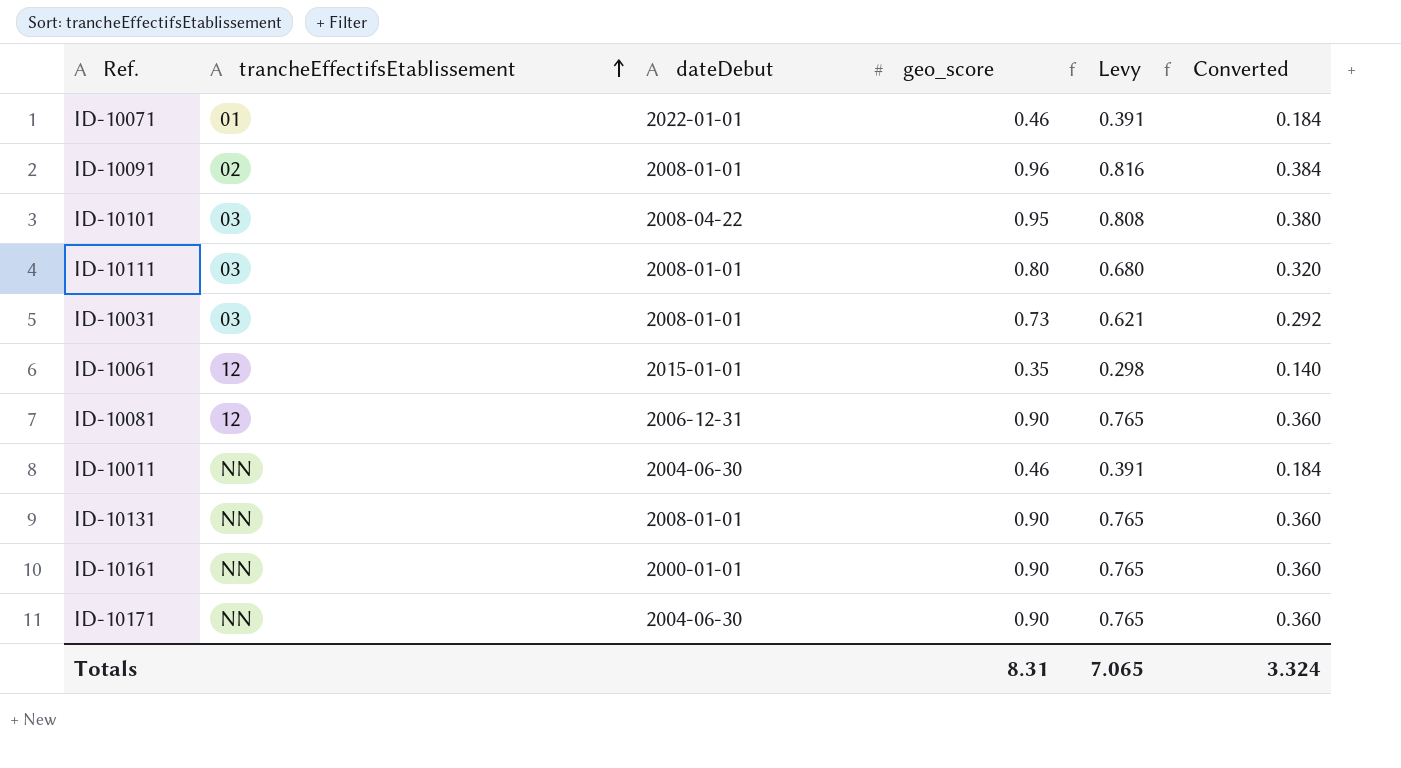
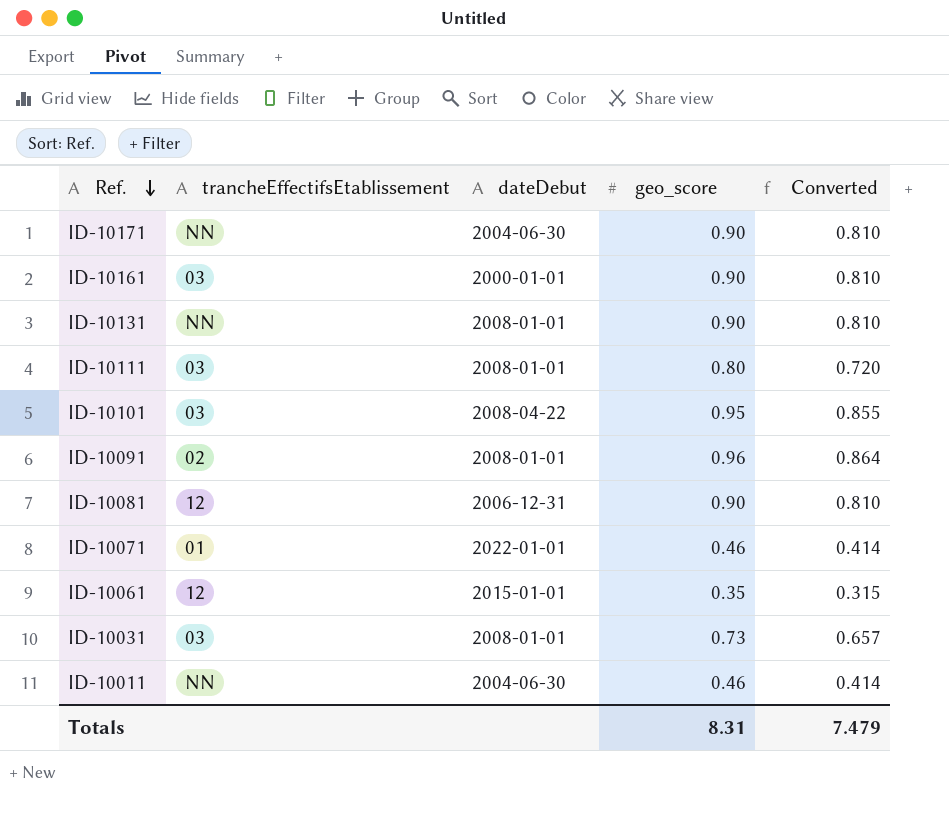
row order: trancheEffectifsEtablissement ascending -> Ref. descending
column Levy | formula: [geo_score] * 0.85 -> none
column Converted | formula: [geo_score] * 0.4 -> [geo_score] * 0.9
ID-10161 | trancheEffectifsEtablissement: NN -> 03
Totals | Converted: 3.324 -> 7.479

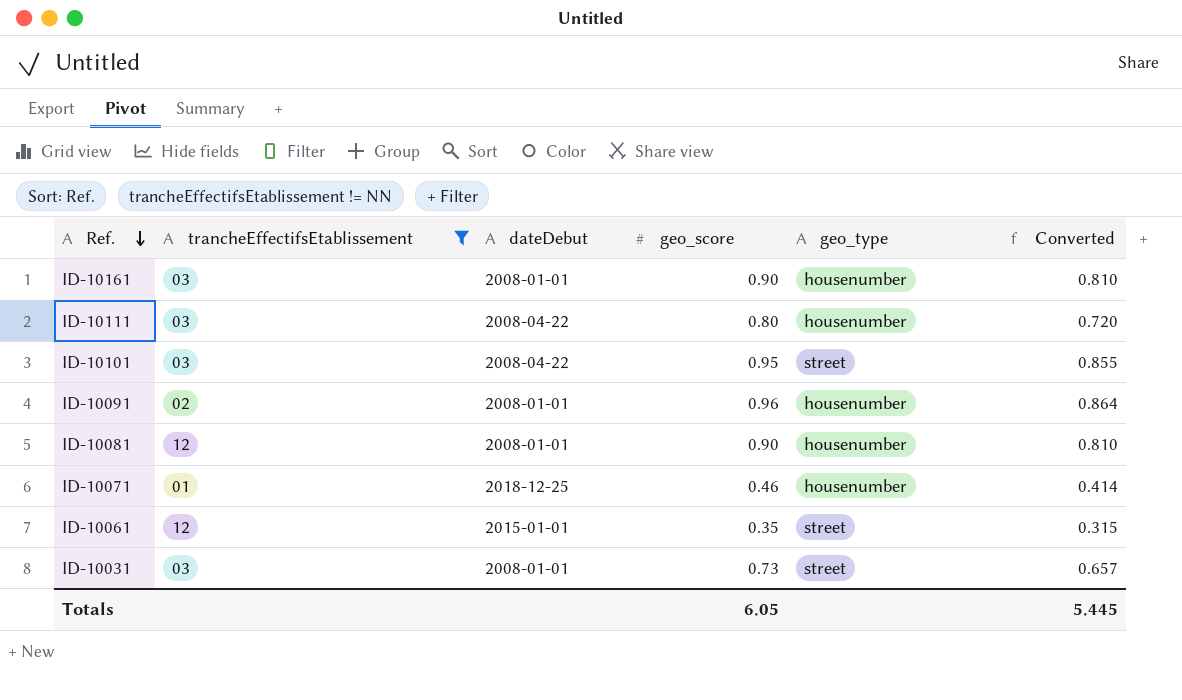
filter: none -> trancheEffectifsEtablissement != NN
column geo_type | position: none -> 5
ID-10161 | dateDebut: 2000-01-01 -> 2008-01-01
ID-10111 | dateDebut: 2008-01-01 -> 2008-04-22
ID-10081 | dateDebut: 2006-12-31 -> 2008-01-01
ID-10071 | dateDebut: 2022-01-01 -> 2018-12-25
Totals | geo_score: 8.31 -> 6.05
Totals | Converted: 7.479 -> 5.445

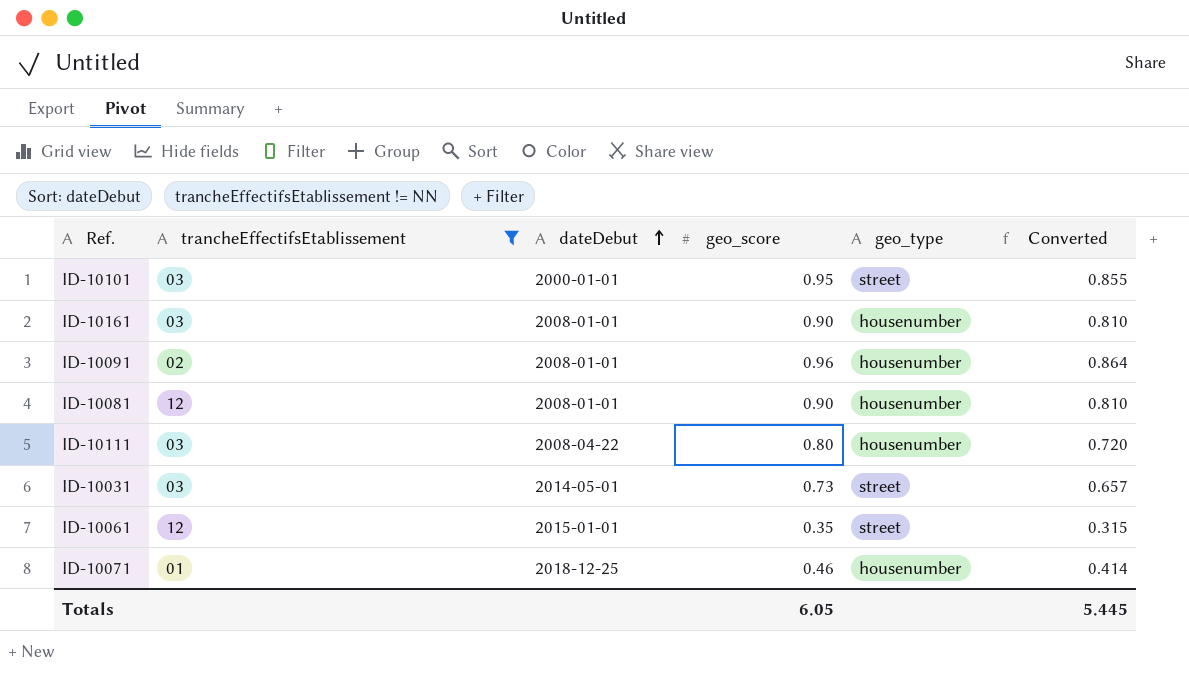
row order: Ref. descending -> dateDebut ascending
ID-10101 | dateDebut: 2008-04-22 -> 2000-01-01
ID-10031 | dateDebut: 2008-01-01 -> 2014-05-01

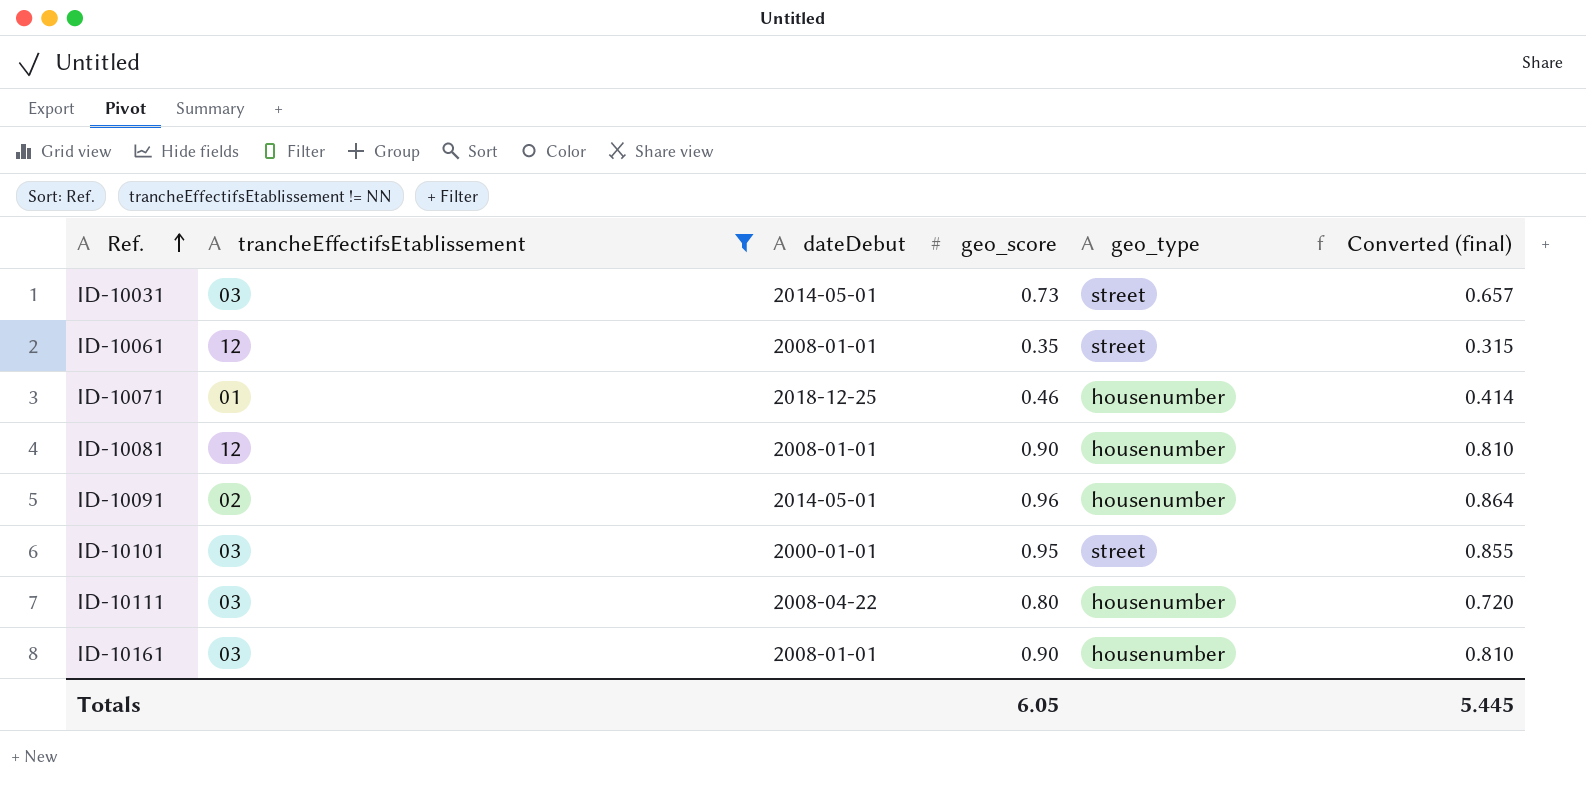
row order: dateDebut ascending -> Ref. ascending
column name: Converted -> Converted (final)
ID-10061 | dateDebut: 2015-01-01 -> 2008-01-01
ID-10091 | dateDebut: 2008-01-01 -> 2014-05-01

